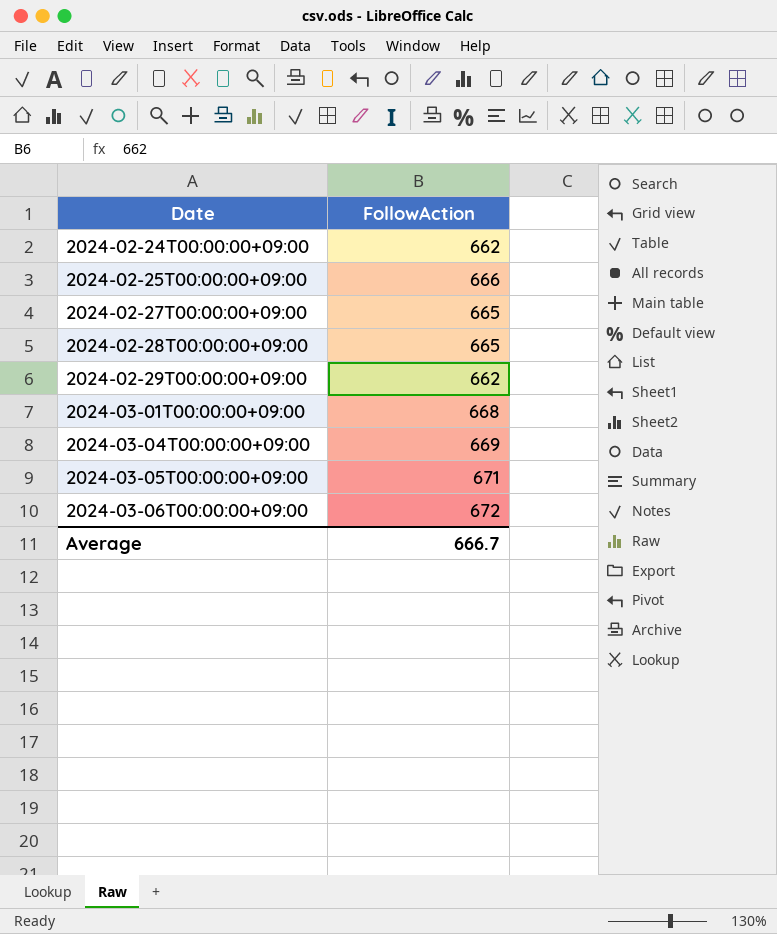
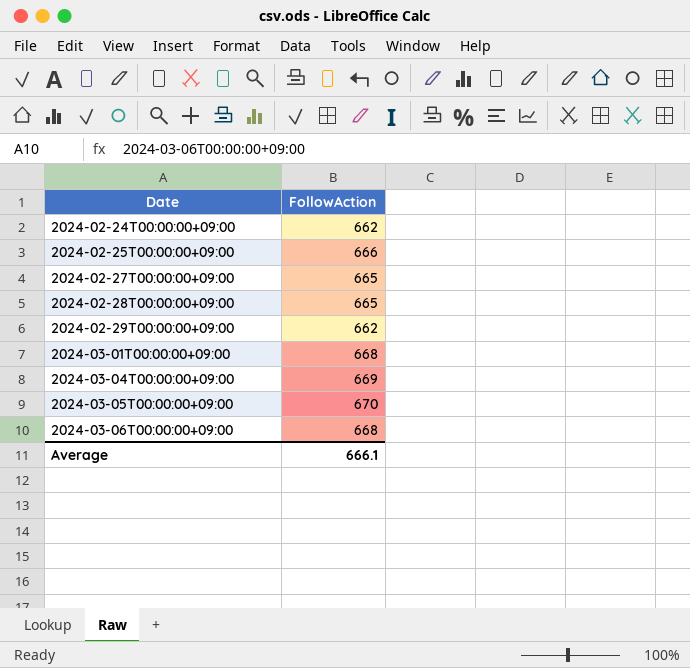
2024-03-05T00:00:00+09:00 | FollowAction: 671 -> 670
2024-03-06T00:00:00+09:00 | FollowAction: 672 -> 668
Average | FollowAction: 666.7 -> 666.1

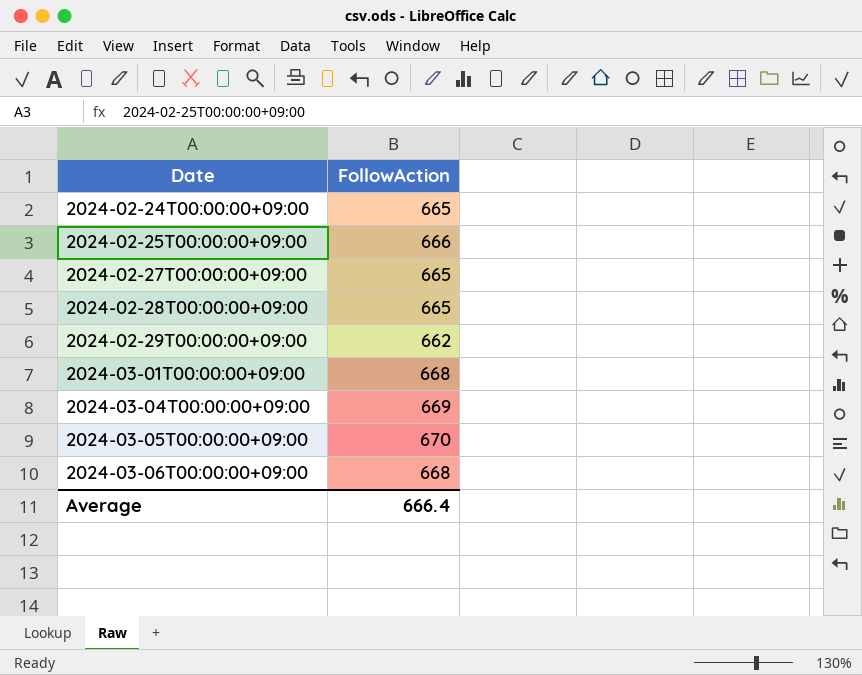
2024-02-24T00:00:00+09:00 | FollowAction: 662 -> 665
Average | FollowAction: 666.1 -> 666.4

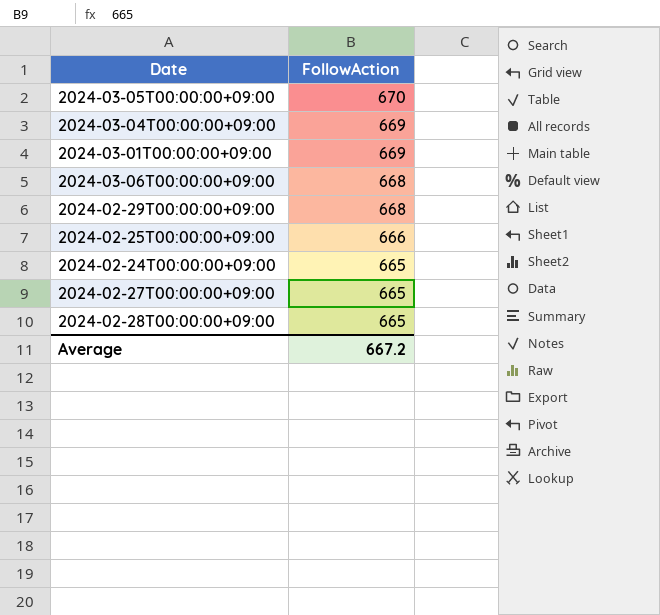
row order: Date ascending -> FollowAction descending
2024-03-01T00:00:00+09:00 | FollowAction: 668 -> 669
2024-02-29T00:00:00+09:00 | FollowAction: 662 -> 668
Average | FollowAction: 666.4 -> 667.2

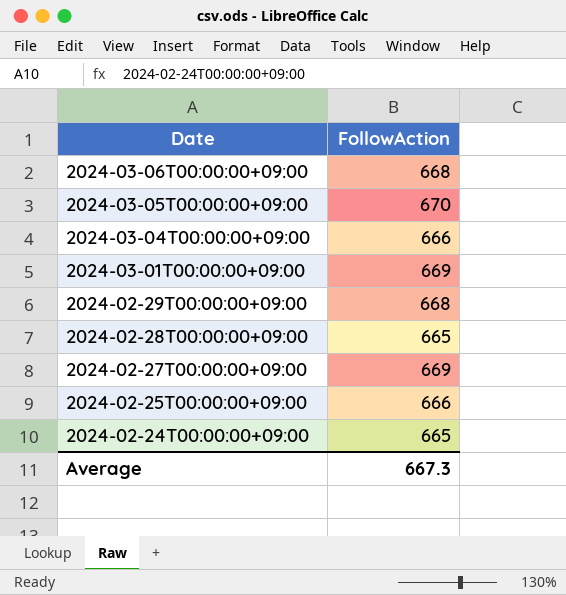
row order: FollowAction descending -> Date descending
2024-03-04T00:00:00+09:00 | FollowAction: 669 -> 666
2024-02-27T00:00:00+09:00 | FollowAction: 665 -> 669
Average | FollowAction: 667.2 -> 667.3

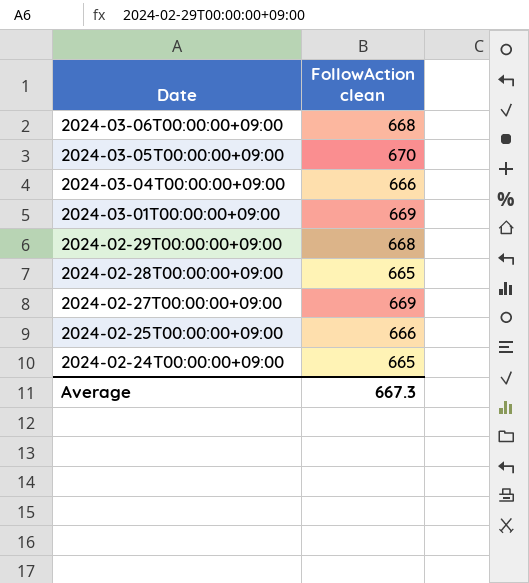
column name: FollowAction -> FollowAction clean

